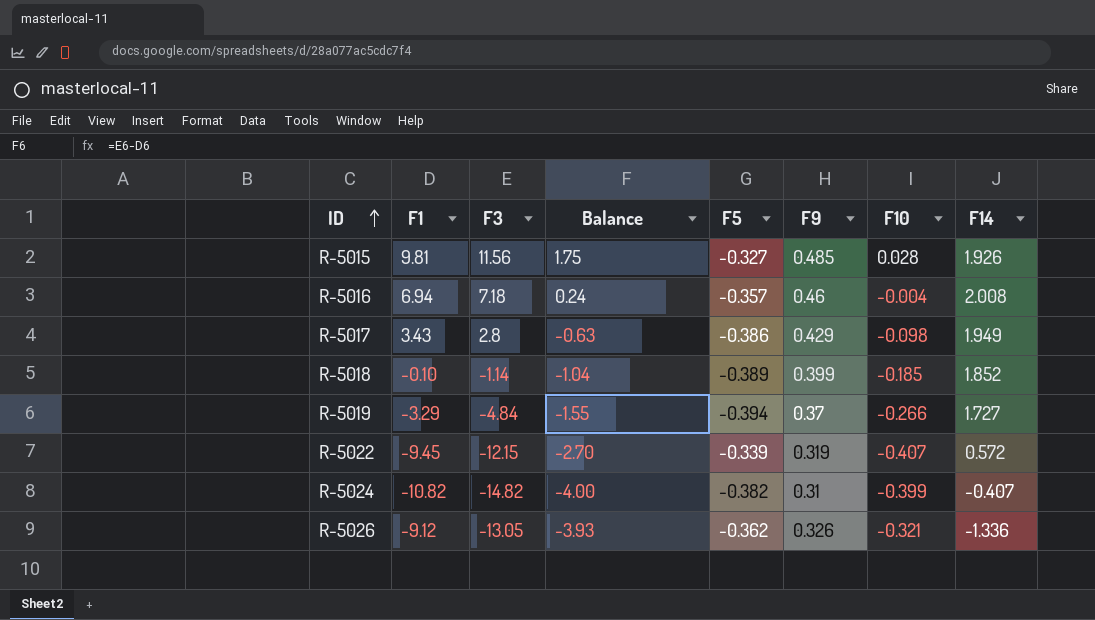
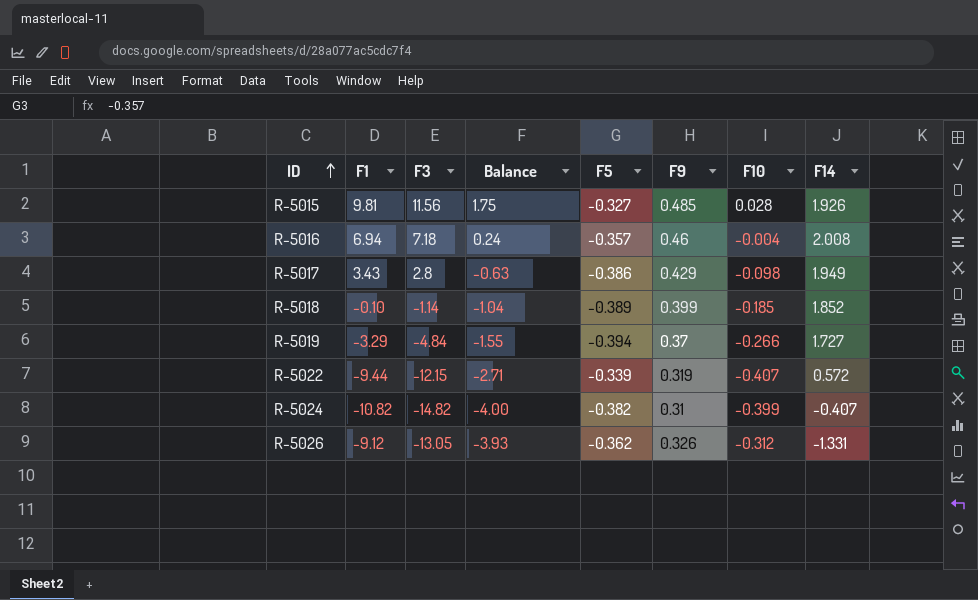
R-5022 | F1: -9.45 -> -9.44
R-5022 | Balance: -2.70 -> -2.71
R-5026 | F10: -0.321 -> -0.312
R-5026 | F14: -1.336 -> -1.331

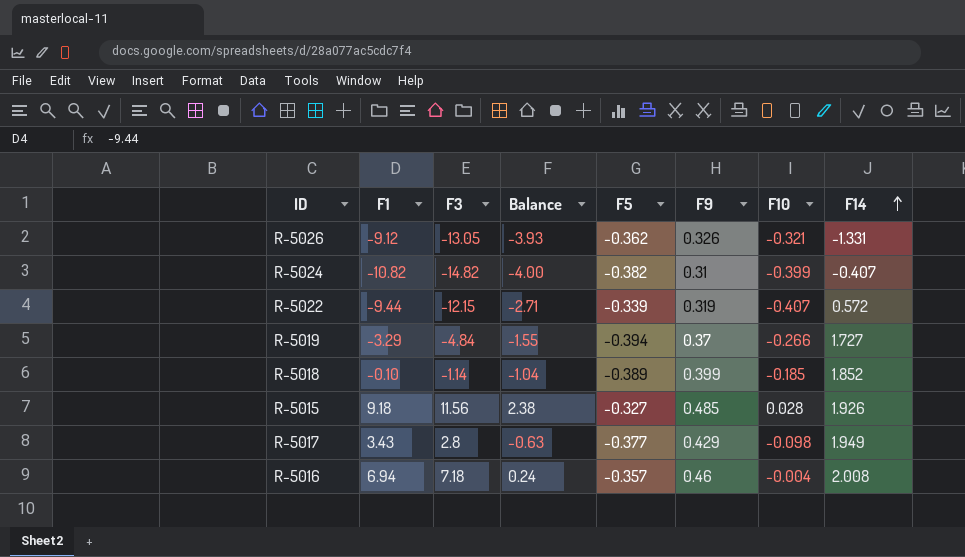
row order: ID ascending -> F14 ascending
R-5026 | F10: -0.312 -> -0.321
R-5015 | F1: 9.81 -> 9.18
R-5015 | Balance: 1.75 -> 2.38
R-5017 | F5: -0.386 -> -0.377

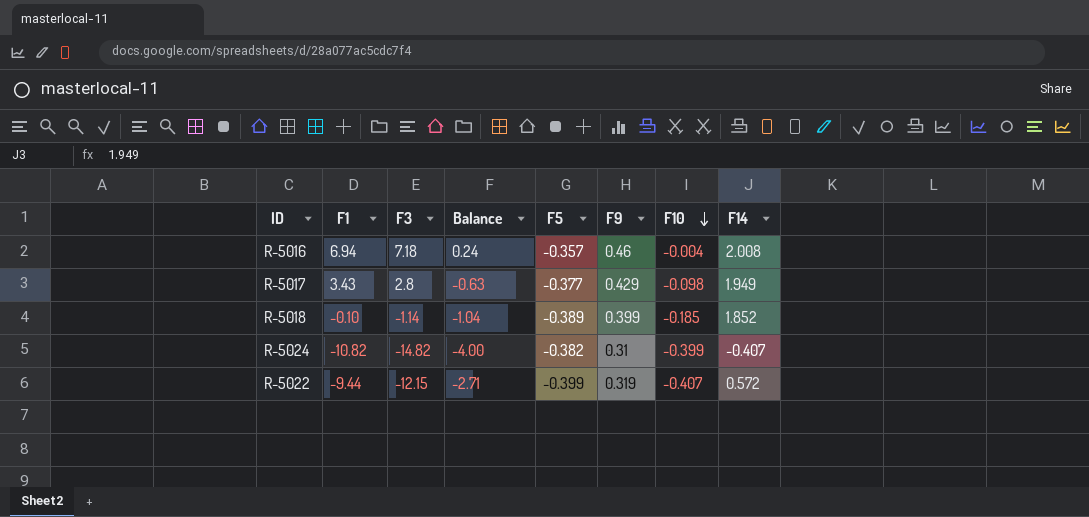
row order: F14 ascending -> F10 descending
row R-5026: -9.12 | -13.05 | -3.93 | -0.362 | 0.326 | -0.321 | -1.331 -> none
row R-5019: -3.29 | -4.84 | -1.55 | -0.394 | 0.37 | -0.266 | 1.727 -> none
row R-5015: 9.18 | 11.56 | 2.38 | -0.327 | 0.485 | 0.028 | 1.926 -> none
R-5022 | F5: -0.339 -> -0.399

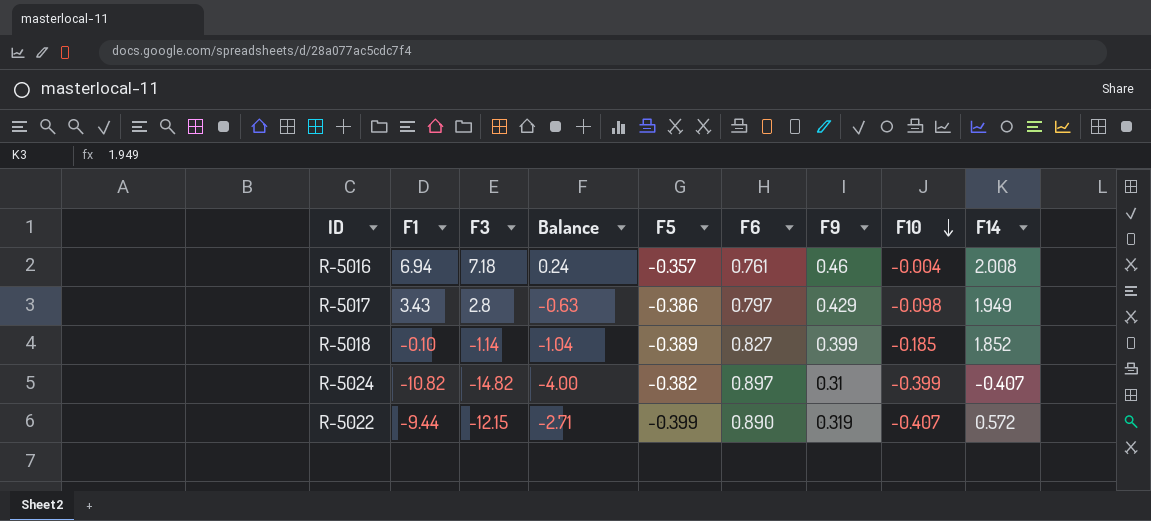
column F6 | position: none -> 6
R-5017 | F5: -0.377 -> -0.386

